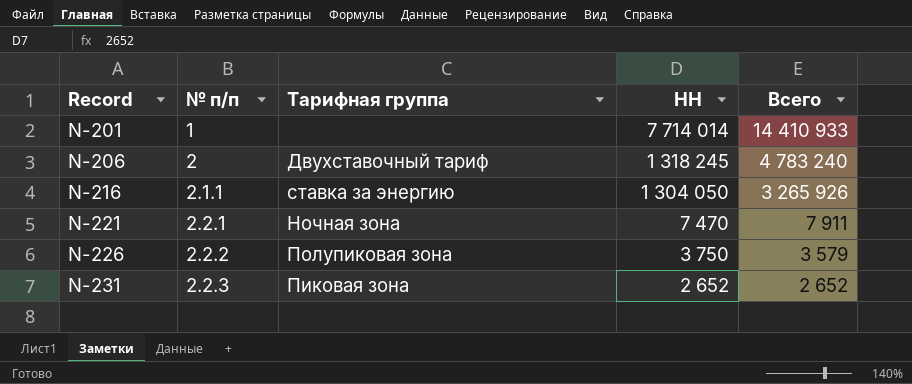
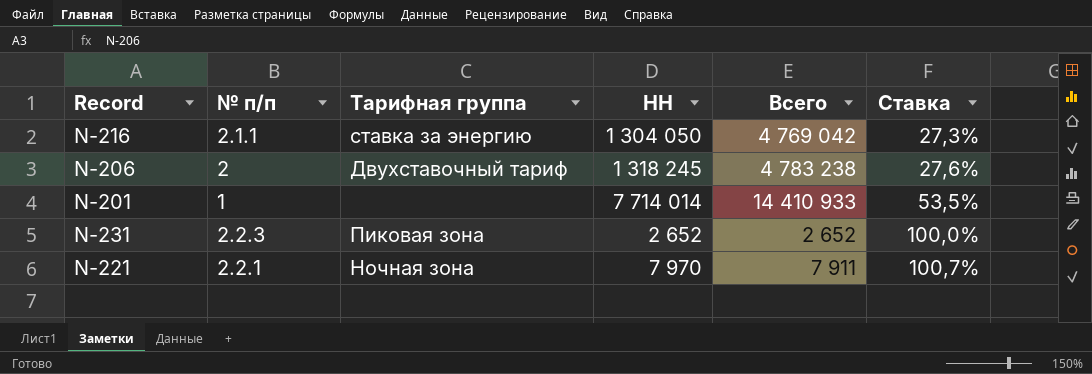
row order: Record ascending -> Ставка ascending
column Ставка | formula: none -> [НН] / [Всего]
row N-226: 2.2.2 | Полупиковая зона | 3 750 | 3 579 -> none
N-216 | Всего: 3 265 926 -> 4 769 042
N-206 | Всего: 4 783 240 -> 4 783 238
N-221 | НН: 7 470 -> 7 970

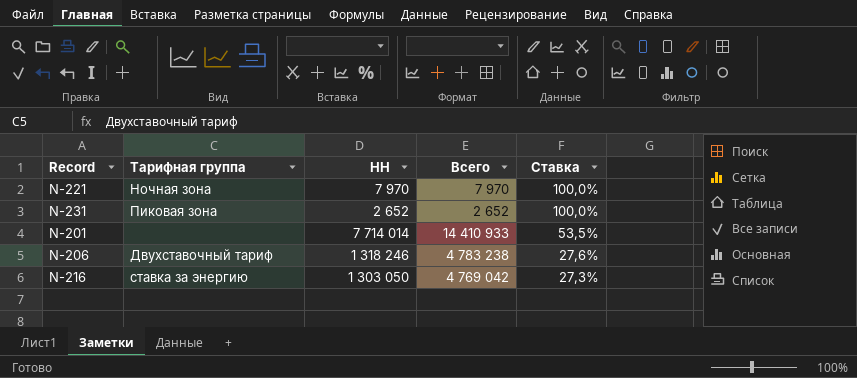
row order: Ставка ascending -> Ставка descending
column № п/п | position: 2 -> none
N-221 | Всего: 7 911 -> 7 970
N-221 | Ставка: 100,7% -> 100,0%
N-206 | НН: 1 318 245 -> 1 318 246
N-216 | НН: 1 304 050 -> 1 303 050

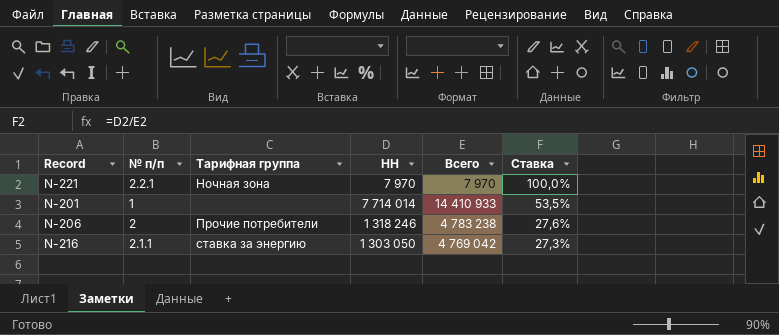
column № п/п | position: none -> 2
row N-231: Пиковая зона | 2 652 | 2 652 | 100,0% -> none
N-206 | Тарифная группа: Двухставочный тариф -> Прочие потребители

